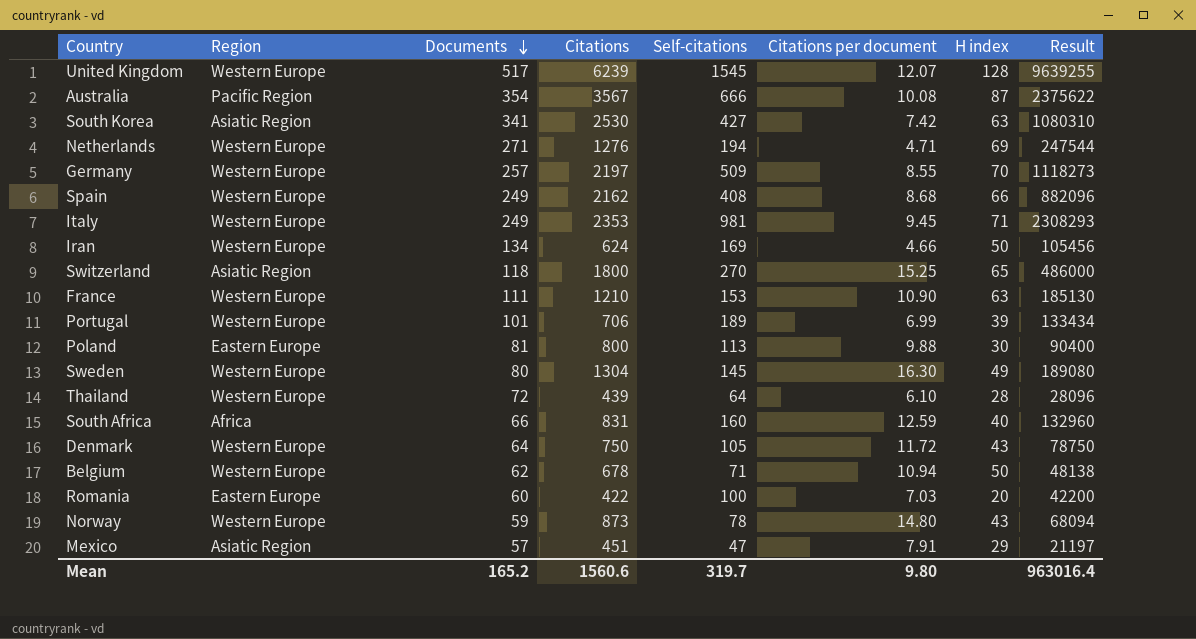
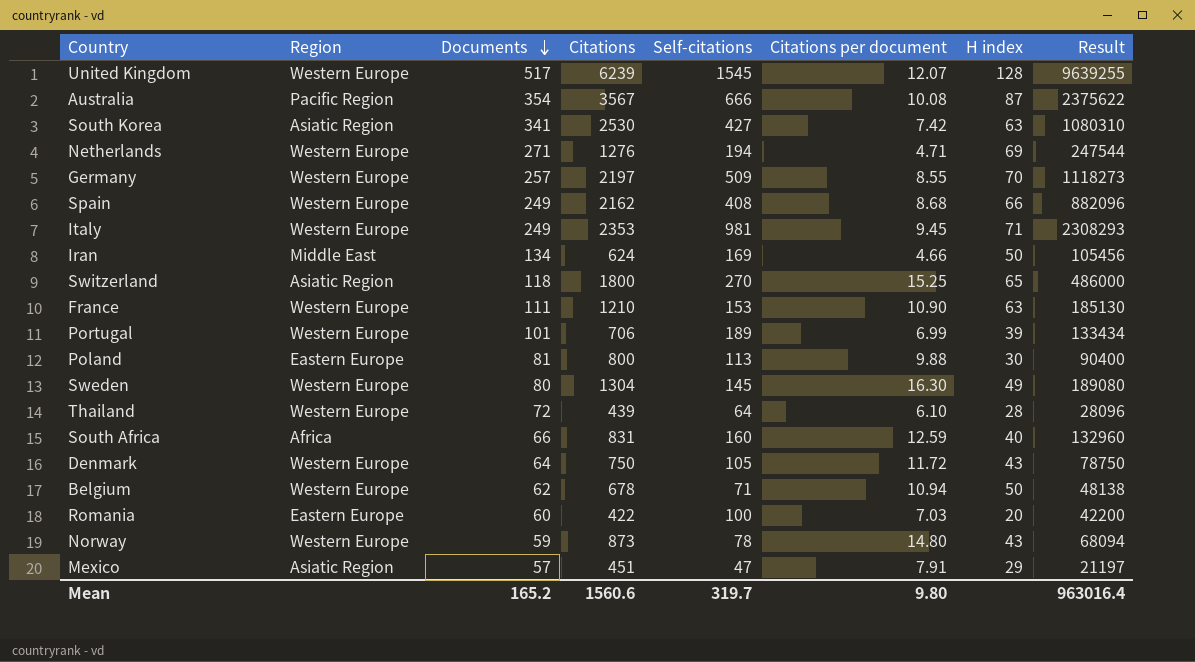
Iran | Region: Western Europe -> Middle East

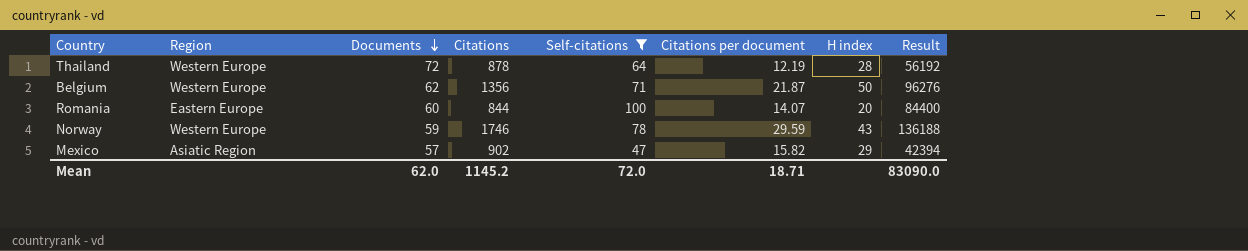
filter: none -> Self-citations <= 100
Thailand | Citations: 439 -> 878
Thailand | Citations per document: 6.10 -> 12.19
Thailand | Result: 28096 -> 56192
Belgium | Citations: 678 -> 1356
Belgium | Citations per document: 10.94 -> 21.87
Belgium | Result: 48138 -> 96276
Romania | Citations: 422 -> 844
Romania | Citations per document: 7.03 -> 14.07
Romania | Result: 42200 -> 84400
Norway | Citations: 873 -> 1746
Norway | Citations per document: 14.80 -> 29.59
Norway | Result: 68094 -> 136188
Mexico | Citations: 451 -> 902
Mexico | Citations per document: 7.91 -> 15.82
Mexico | Result: 21197 -> 42394
Mean | Documents: 165.2 -> 62.0
Mean | Citations: 1560.6 -> 1145.2
Mean | Self-citations: 319.7 -> 72.0
Mean | Citations per document: 9.80 -> 18.71
Mean | Result: 963016.4 -> 83090.0

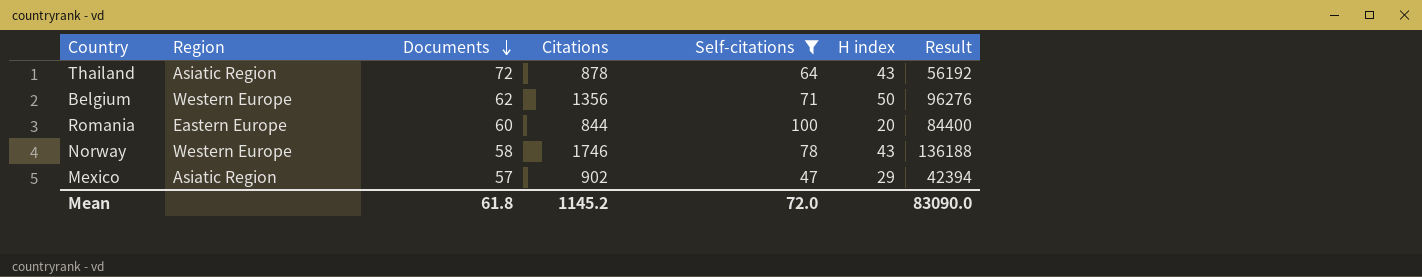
column Citations per document | formula: [Citations] / [Documents] -> none
Thailand | Region: Western Europe -> Asiatic Region
Thailand | H index: 28 -> 43
Norway | Documents: 59 -> 58
Mean | Documents: 62.0 -> 61.8

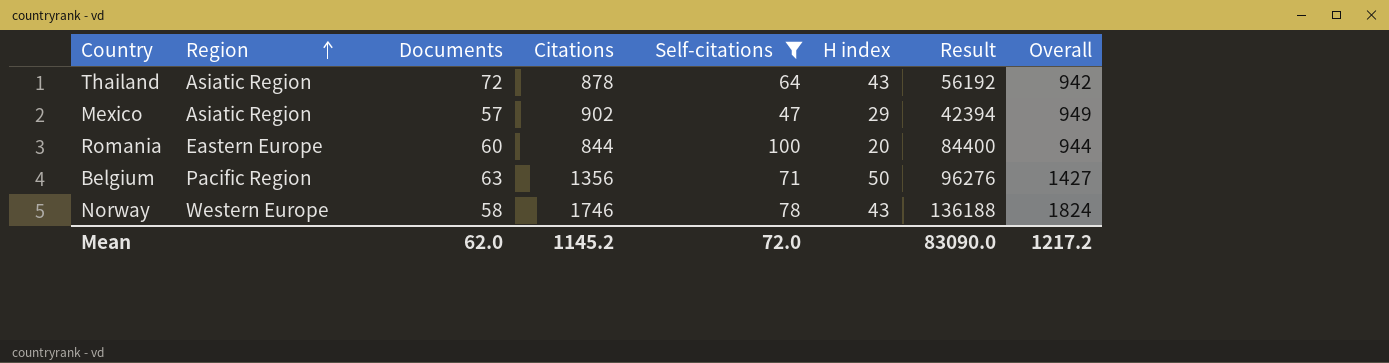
row order: Documents descending -> Region ascending
column Overall | formula: none -> [Citations] + [Self-citations]
Belgium | Region: Western Europe -> Pacific Region
Belgium | Documents: 62 -> 63
Mean | Documents: 61.8 -> 62.0

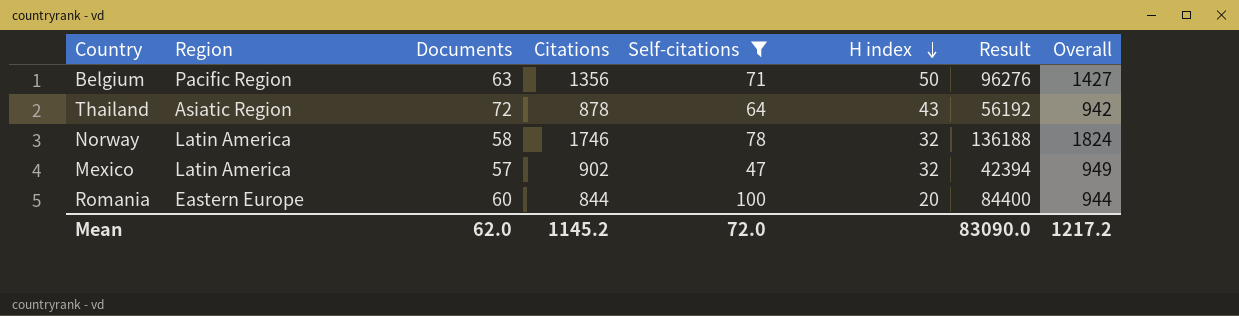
row order: Region ascending -> H index descending
Norway | Region: Western Europe -> Latin America
Norway | H index: 43 -> 32
Mexico | Region: Asiatic Region -> Latin America
Mexico | H index: 29 -> 32

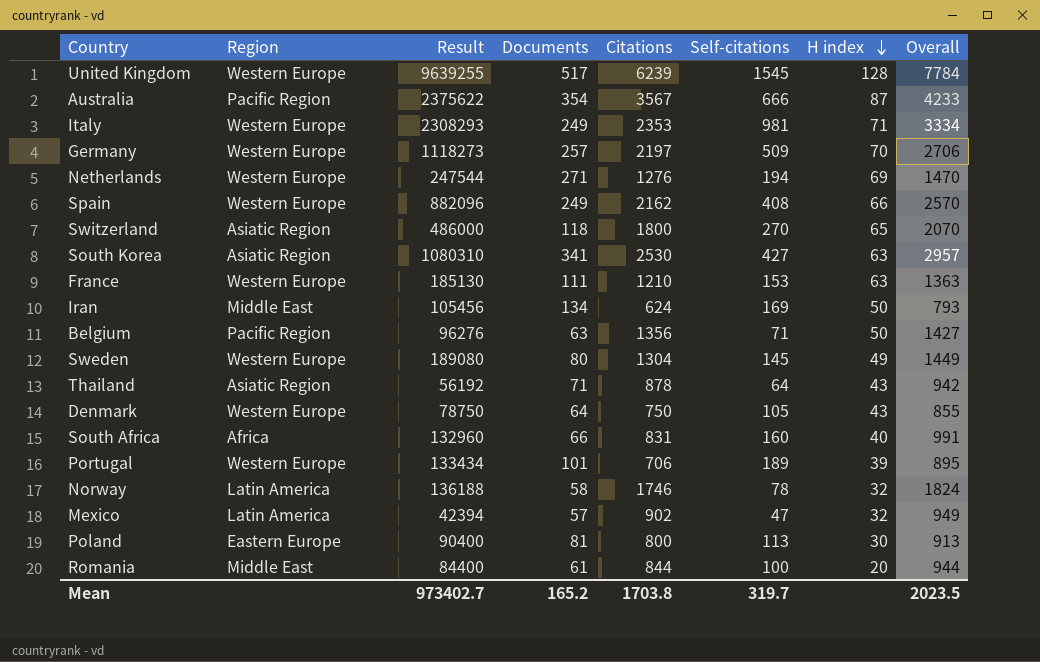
filter: Self-citations <= 100 -> none
column Result | position: 7 -> 3
Thailand | Documents: 72 -> 71
Romania | Region: Eastern Europe -> Middle East
Romania | Documents: 60 -> 61
Mean | Result: 83090.0 -> 973402.7
Mean | Documents: 62.0 -> 165.2
Mean | Citations: 1145.2 -> 1703.8
Mean | Self-citations: 72.0 -> 319.7
Mean | Overall: 1217.2 -> 2023.5

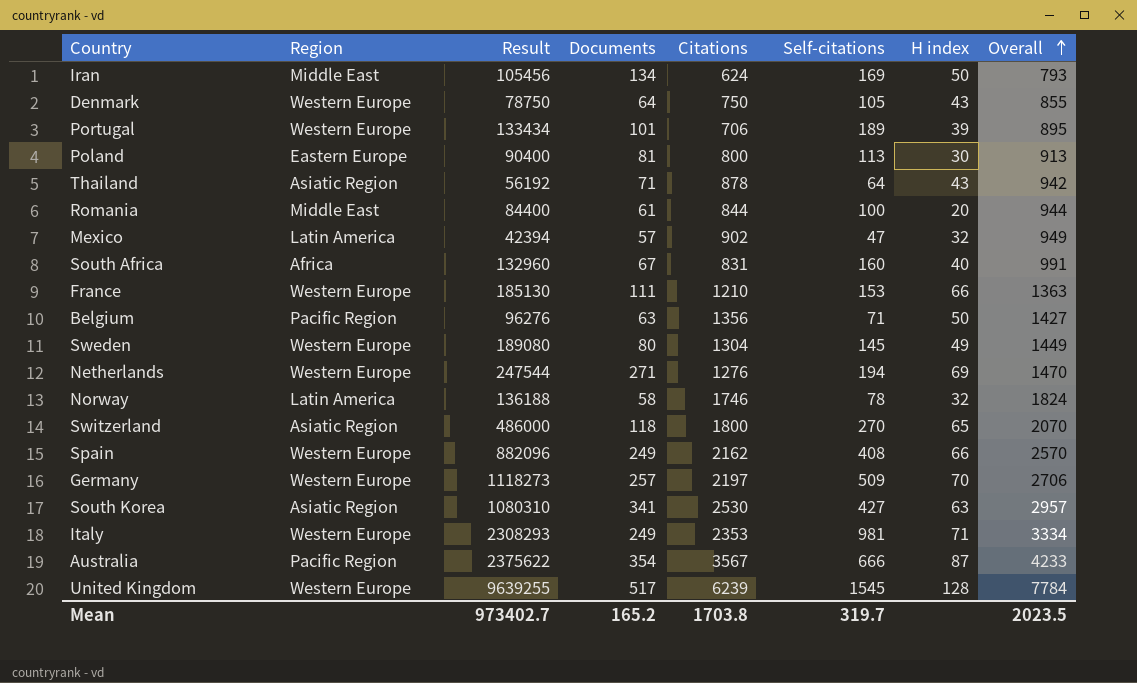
row order: H index descending -> Overall ascending
South Africa | Documents: 66 -> 67
France | H index: 63 -> 66

